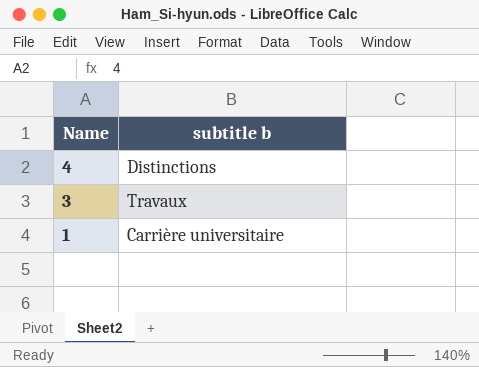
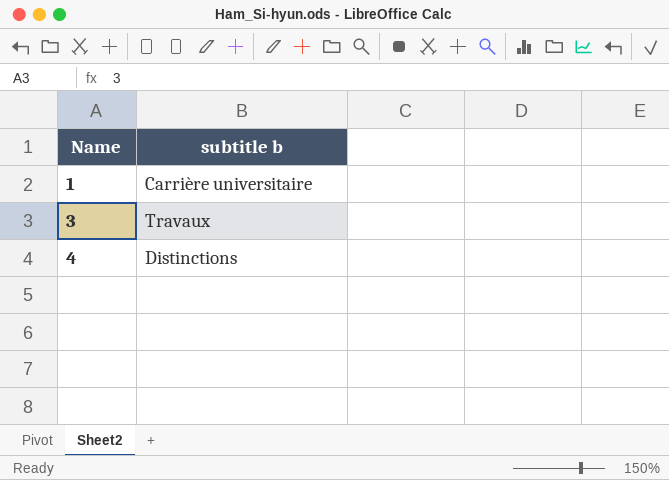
row order: Name descending -> Name ascending

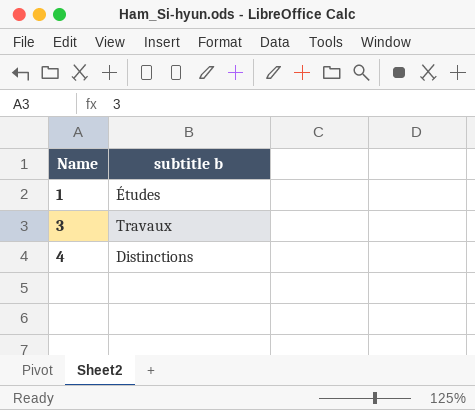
1 | subtitle b: Carrière universitaire -> Études

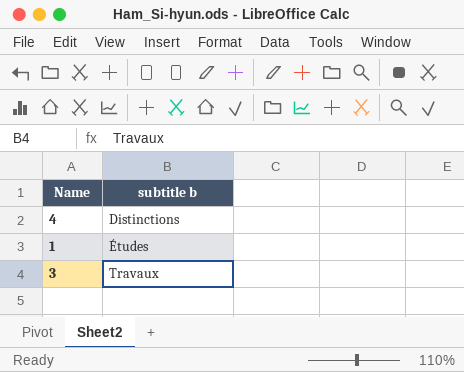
row order: Name ascending -> subtitle b ascending

